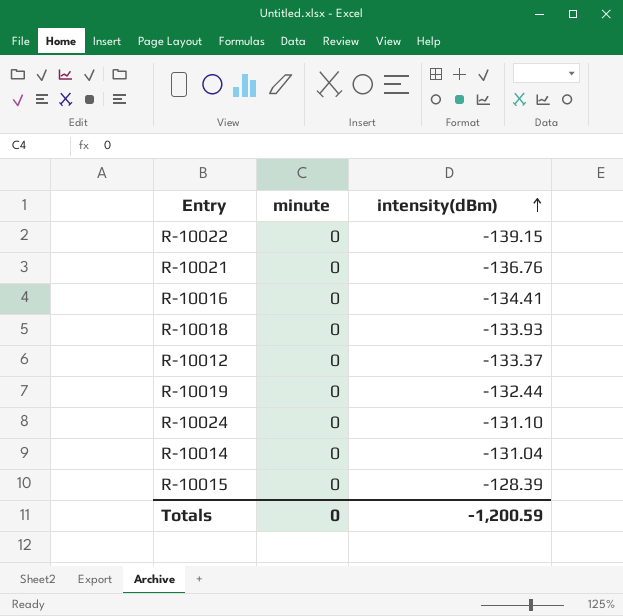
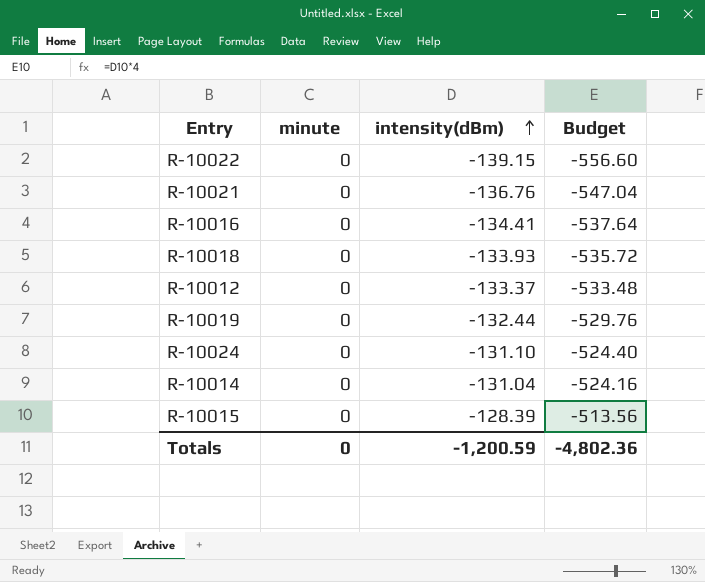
column Budget | formula: none -> [intensity(dBm)] * 4

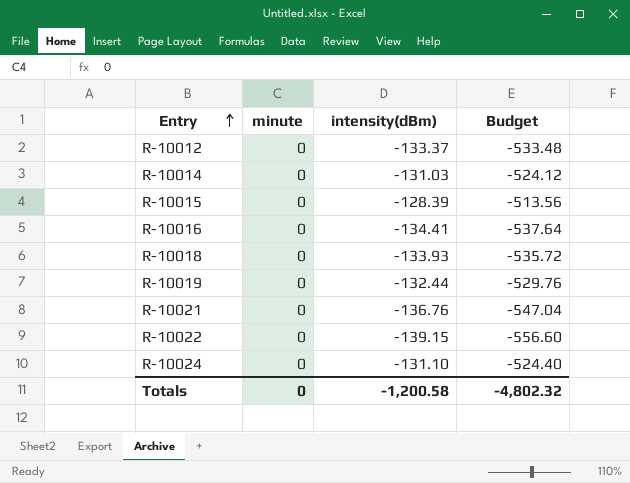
row order: intensity(dBm) ascending -> Entry ascending
R-10014 | intensity(dBm): -131.04 -> -131.03
R-10014 | Budget: -524.16 -> -524.12
Totals | intensity(dBm): -1,200.59 -> -1,200.58
Totals | Budget: -4,802.36 -> -4,802.32

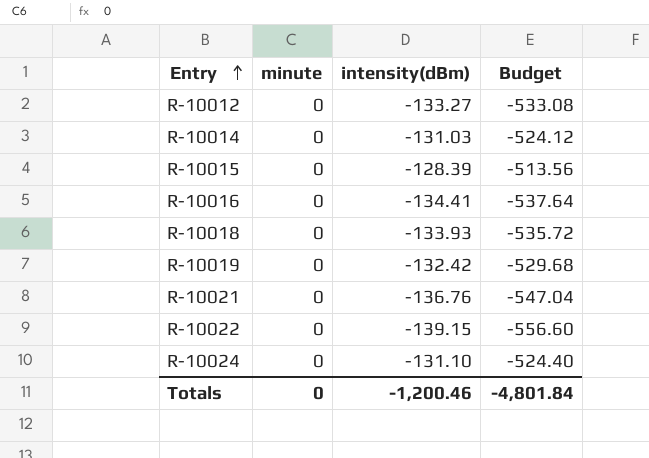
R-10012 | intensity(dBm): -133.37 -> -133.27
R-10012 | Budget: -533.48 -> -533.08
R-10019 | intensity(dBm): -132.44 -> -132.42
R-10019 | Budget: -529.76 -> -529.68
Totals | intensity(dBm): -1,200.58 -> -1,200.46
Totals | Budget: -4,802.32 -> -4,801.84

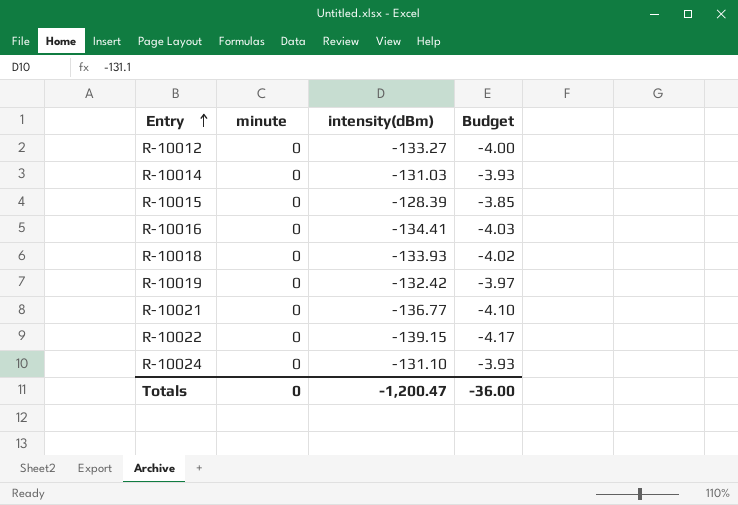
column Budget | formula: [intensity(dBm)] * 4 -> [intensity(dBm)] * 0.03
R-10021 | intensity(dBm): -136.76 -> -136.77
Totals | intensity(dBm): -1,200.46 -> -1,200.47
Totals | Budget: -4,801.84 -> -36.00

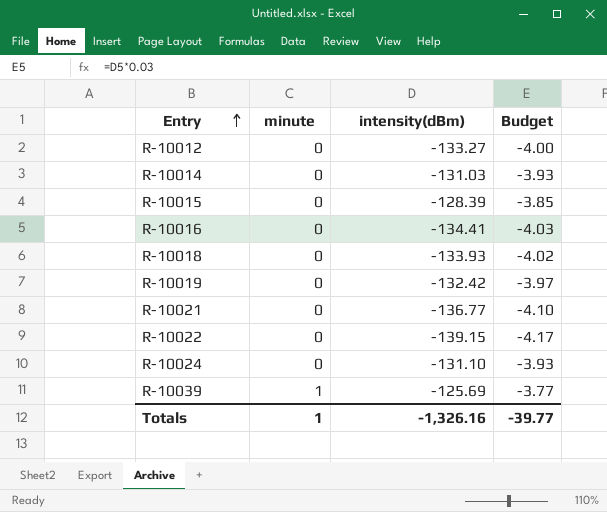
row R-10039: none -> 1 | -125.69 | -3.77
Totals | minute: 0 -> 1
Totals | intensity(dBm): -1,200.47 -> -1,326.16
Totals | Budget: -36.00 -> -39.77

